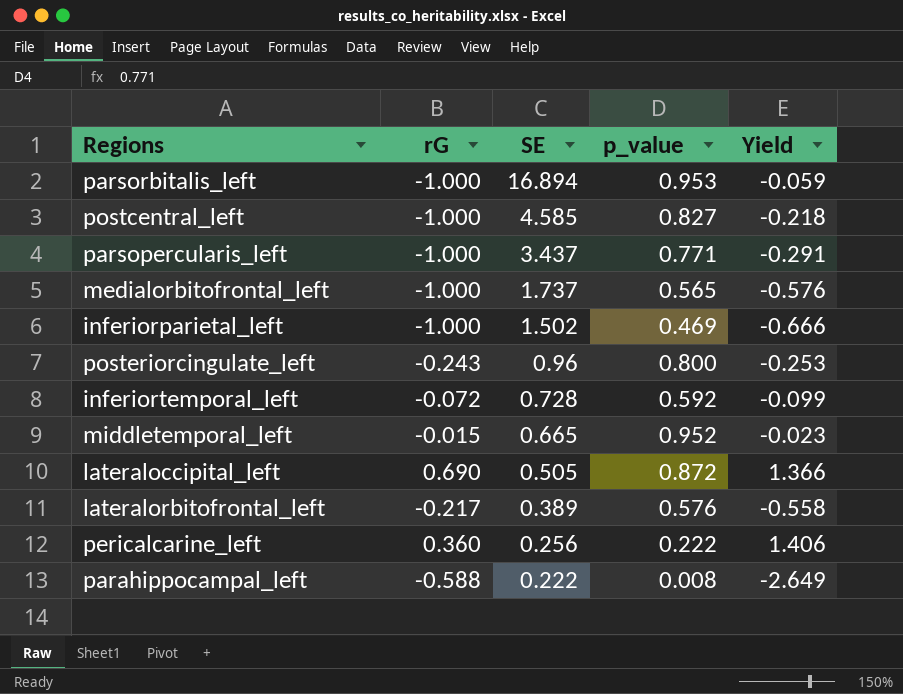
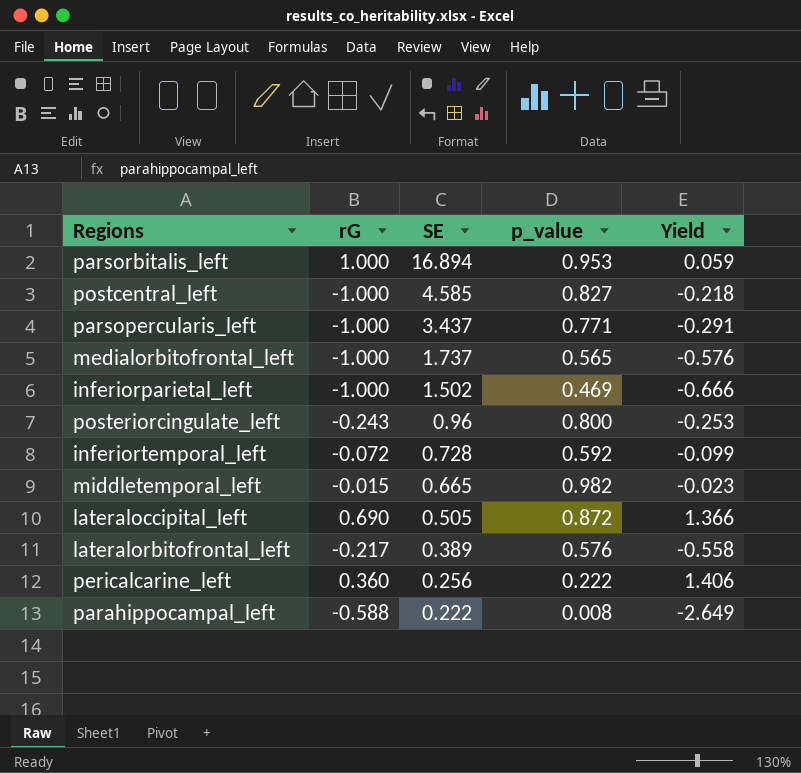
parsorbitalis_left | rG: -1.000 -> 1.000
parsorbitalis_left | Yield: -0.059 -> 0.059
middletemporal_left | p_value: 0.952 -> 0.982

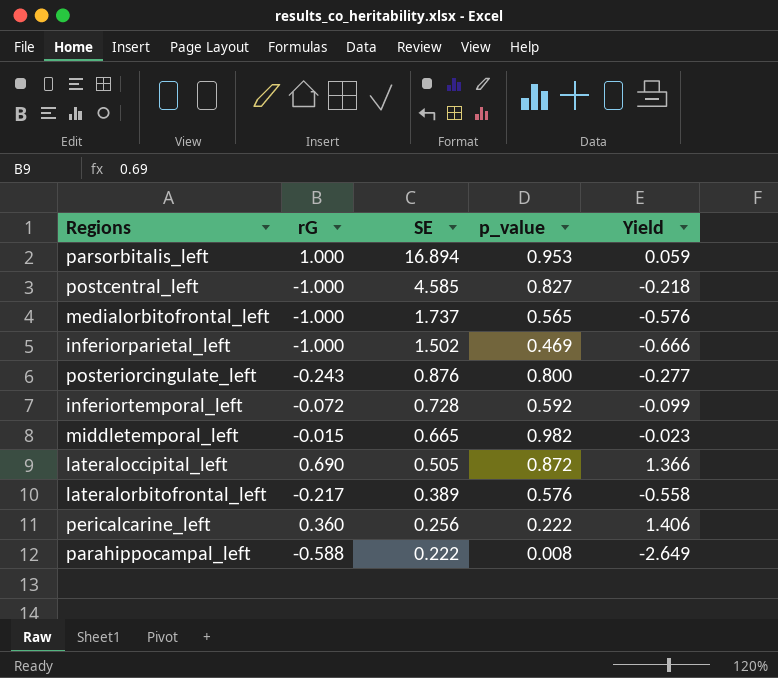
row parsopercularis_left: -1.000 | 3.437 | 0.771 | -0.291 -> none
posteriorcingulate_left | SE: 0.96 -> 0.876
posteriorcingulate_left | Yield: -0.253 -> -0.277

